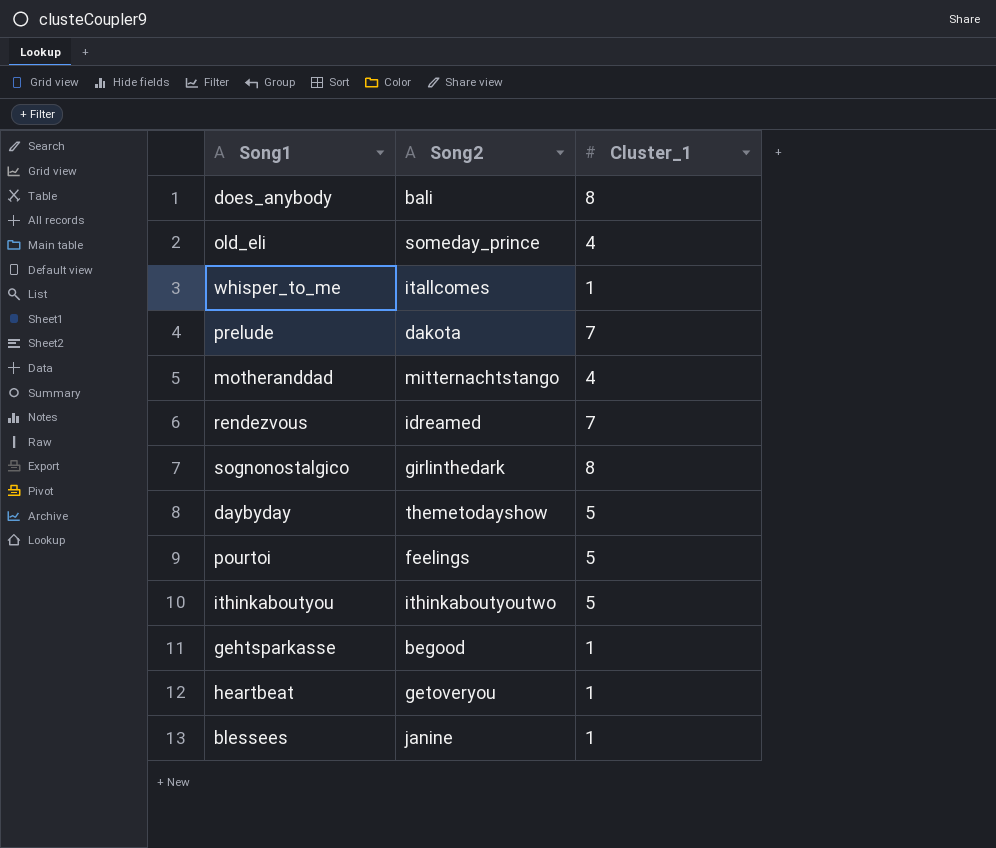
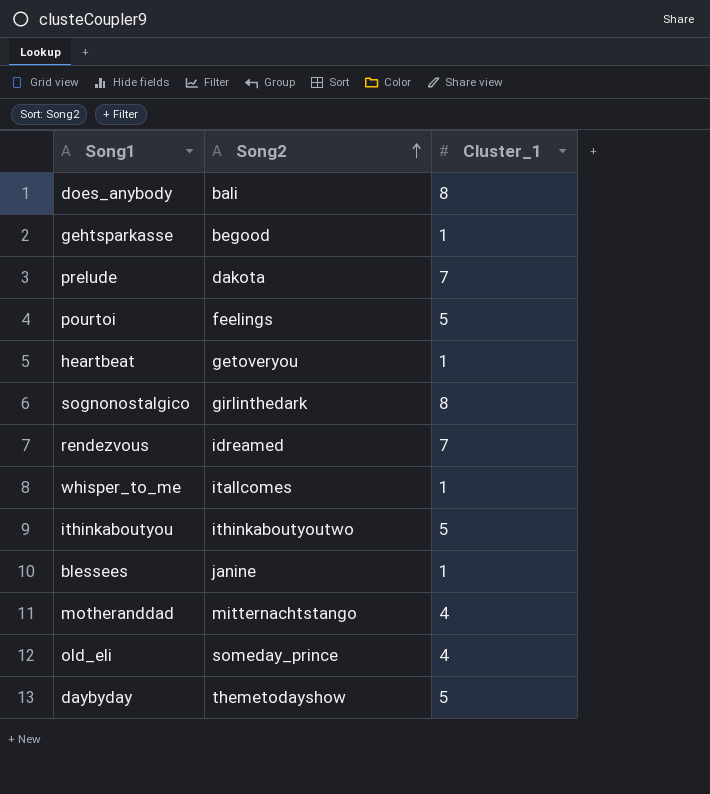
row order: none -> Song2 ascending

